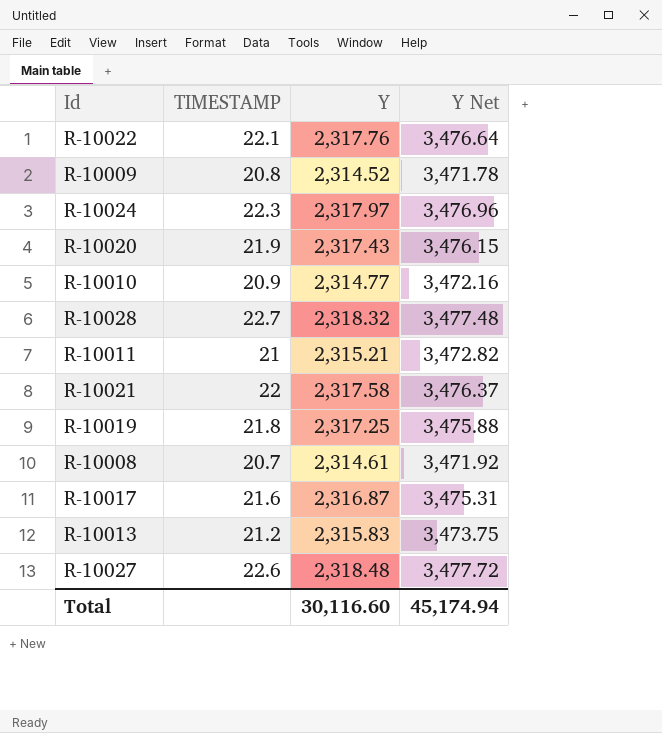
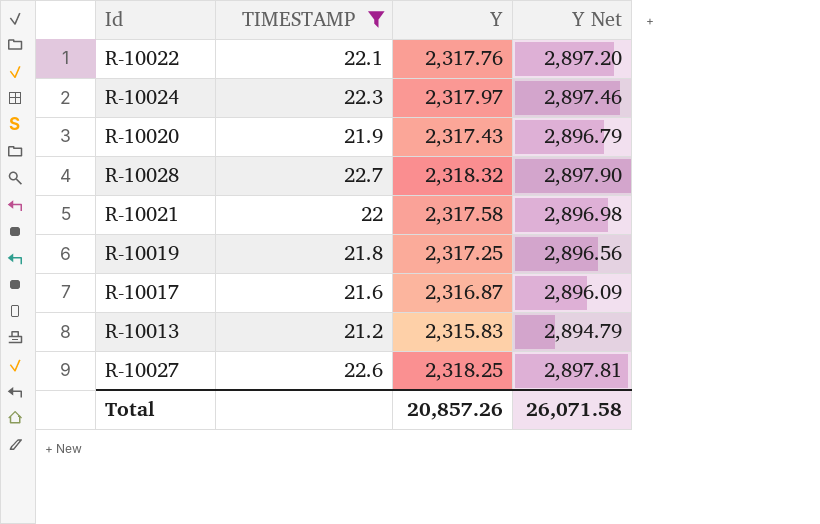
filter: none -> TIMESTAMP >= 21.2
column Y Net | formula: [Y] * 1.5 -> [Y] * 1.25
R-10027 | Y: 2,318.48 -> 2,318.25
Total | Y: 30,116.60 -> 20,857.26
Total | Y Net: 45,174.94 -> 26,071.58

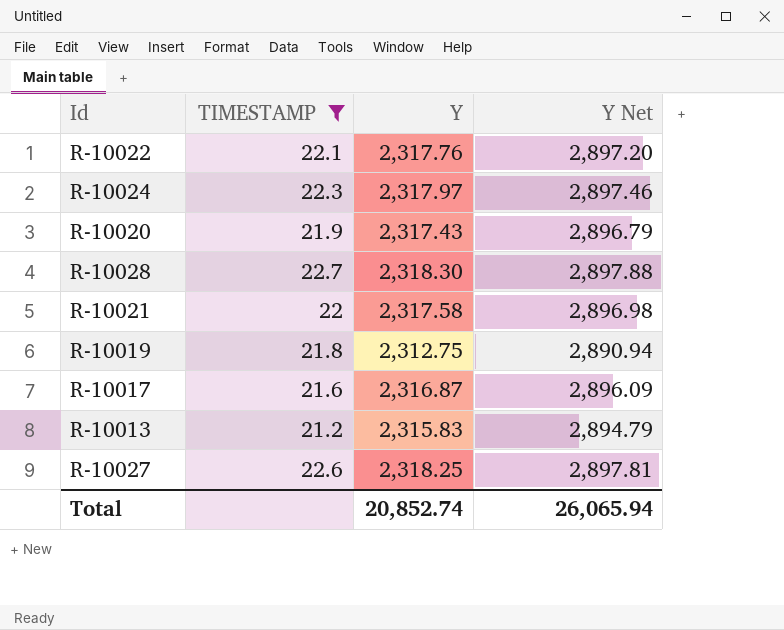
R-10028 | Y: 2,318.32 -> 2,318.30
R-10028 | Y Net: 2,897.90 -> 2,897.88
R-10019 | Y: 2,317.25 -> 2,312.75
R-10019 | Y Net: 2,896.56 -> 2,890.94
Total | Y: 20,857.26 -> 20,852.74
Total | Y Net: 26,071.58 -> 26,065.94

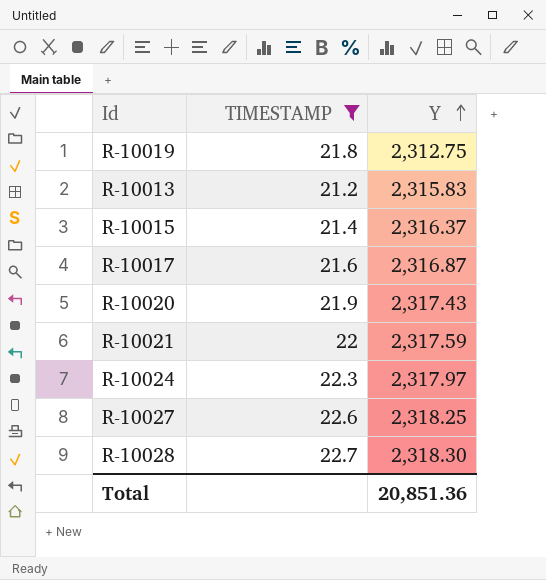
row order: none -> Y ascending
column Y Net | formula: [Y] * 1.25 -> none
row R-10022: 22.1 | 2,317.76 | 2,897.20 -> none
row R-10015: none -> 21.4 | 2,316.37
R-10021 | Y: 2,317.58 -> 2,317.59
Total | Y: 20,852.74 -> 20,851.36

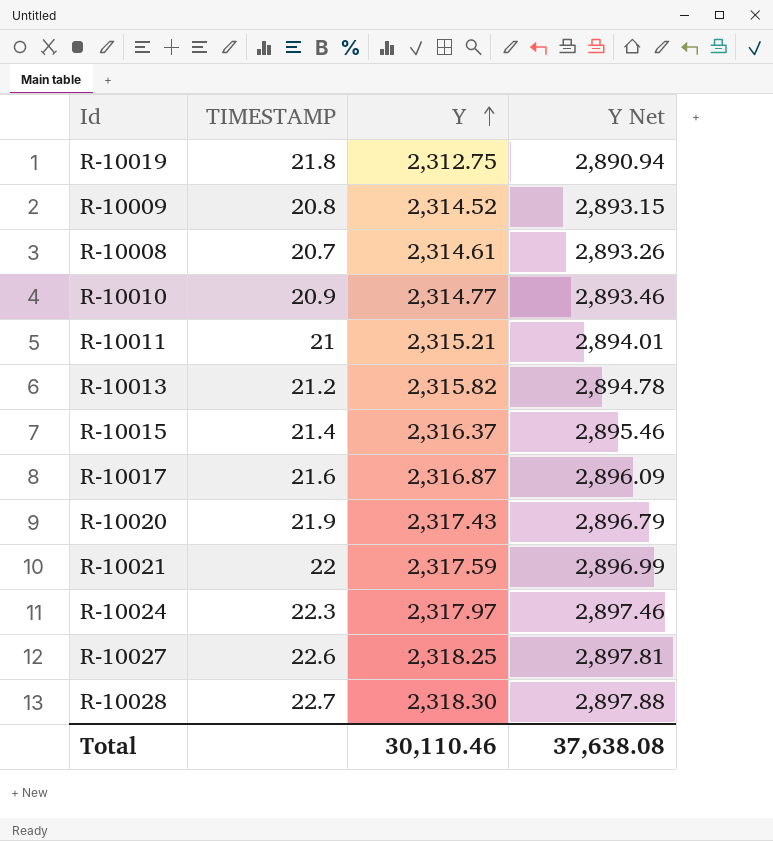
filter: TIMESTAMP >= 21.2 -> none
column Y Net | formula: none -> [Y] * 1.25
R-10013 | Y: 2,315.83 -> 2,315.82
Total | Y: 20,851.36 -> 30,110.46

